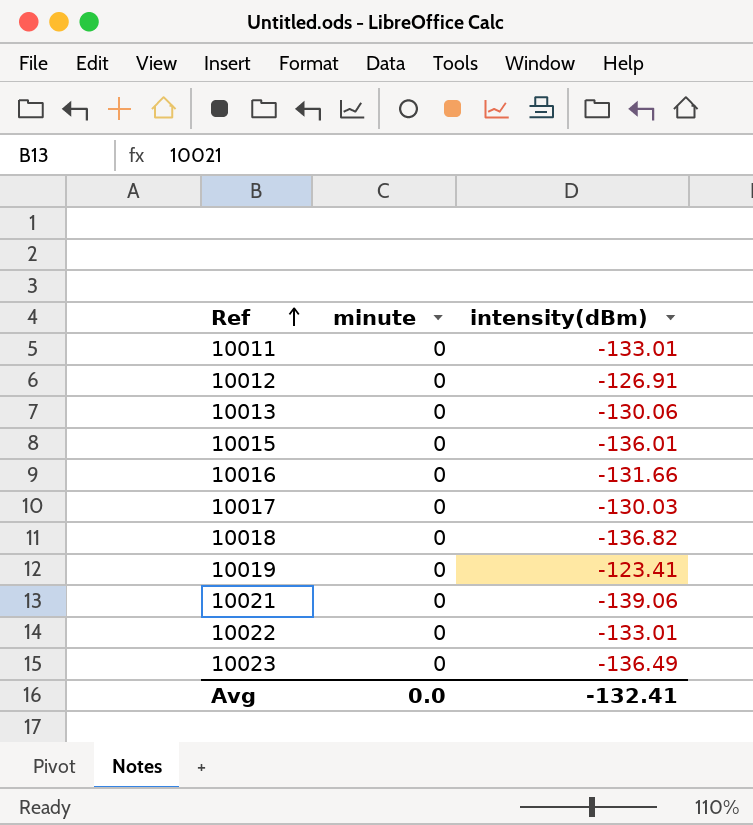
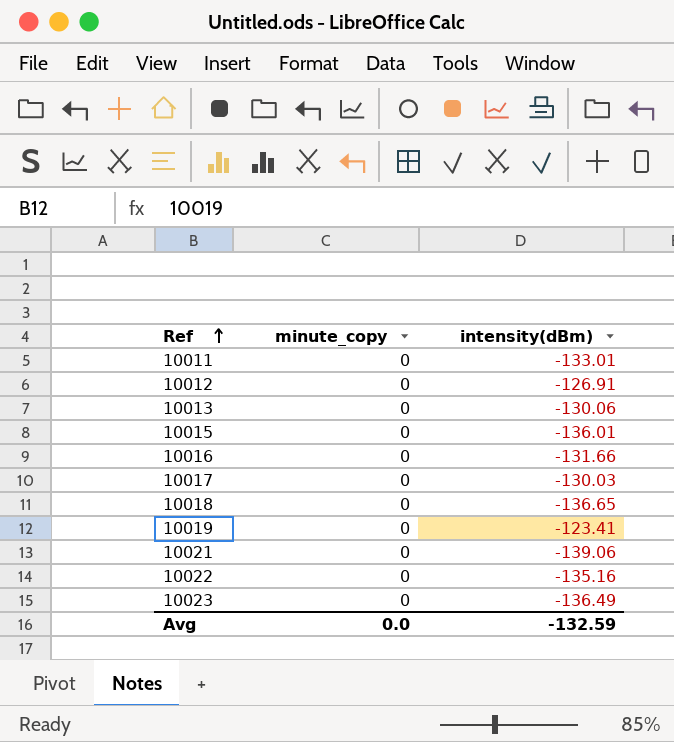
column name: minute -> minute_copy
10018 | intensity(dBm): -136.82 -> -136.65
10022 | intensity(dBm): -133.01 -> -135.16
Avg | intensity(dBm): -132.41 -> -132.59

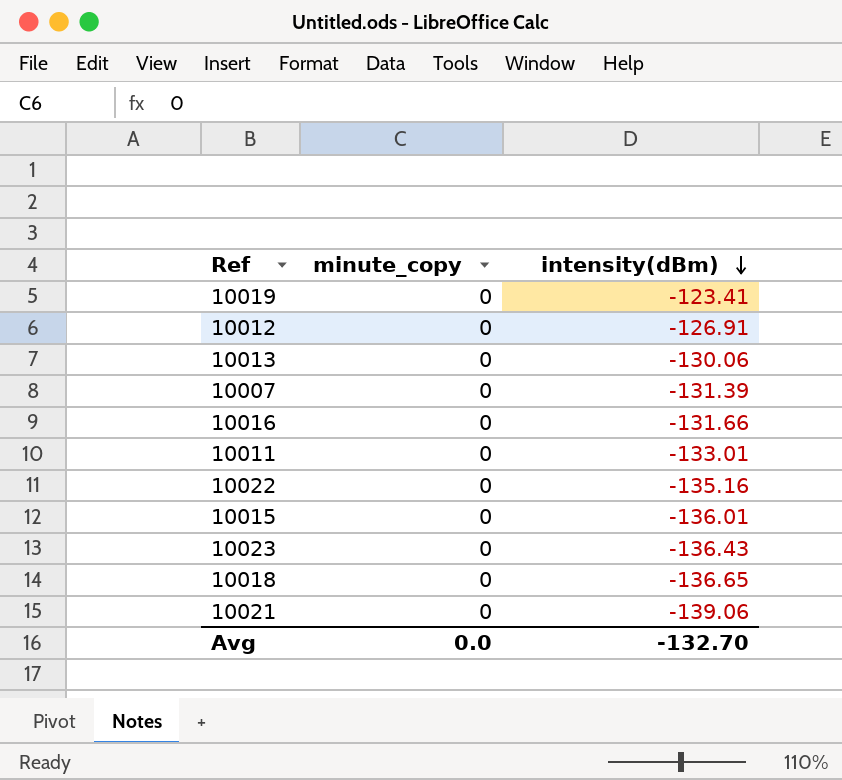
row order: Ref ascending -> intensity(dBm) descending
row 10017: 0 | -130.03 -> none
row 10007: none -> 0 | -131.39
10023 | intensity(dBm): -136.49 -> -136.43
Avg | intensity(dBm): -132.59 -> -132.70

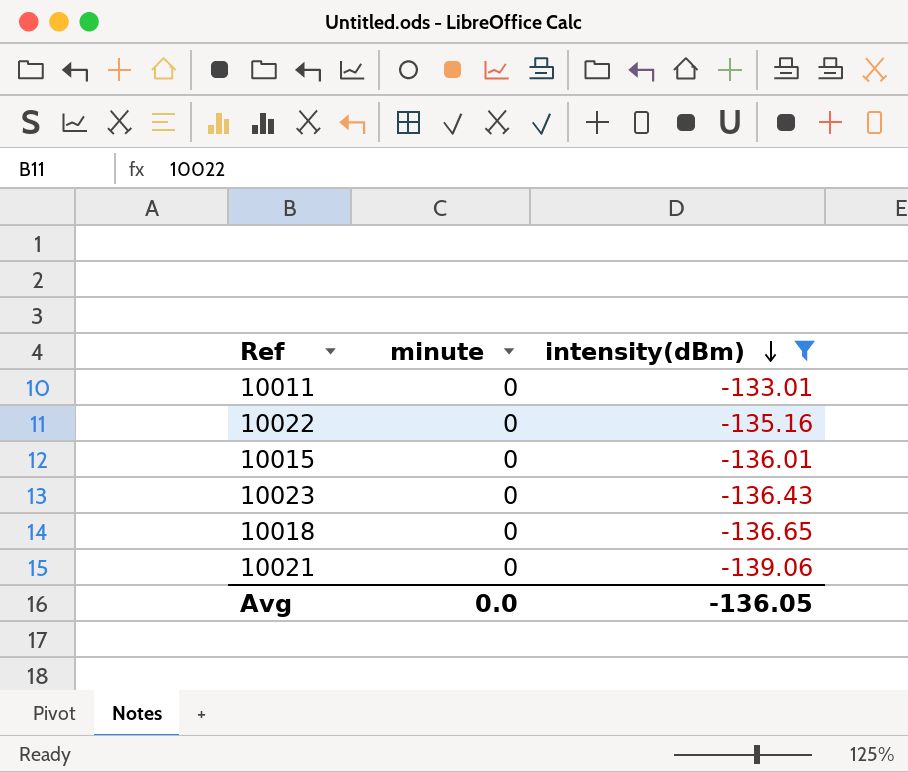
filter: none -> intensity(dBm) <= -133.01
column name: minute_copy -> minute
Avg | intensity(dBm): -132.70 -> -136.05

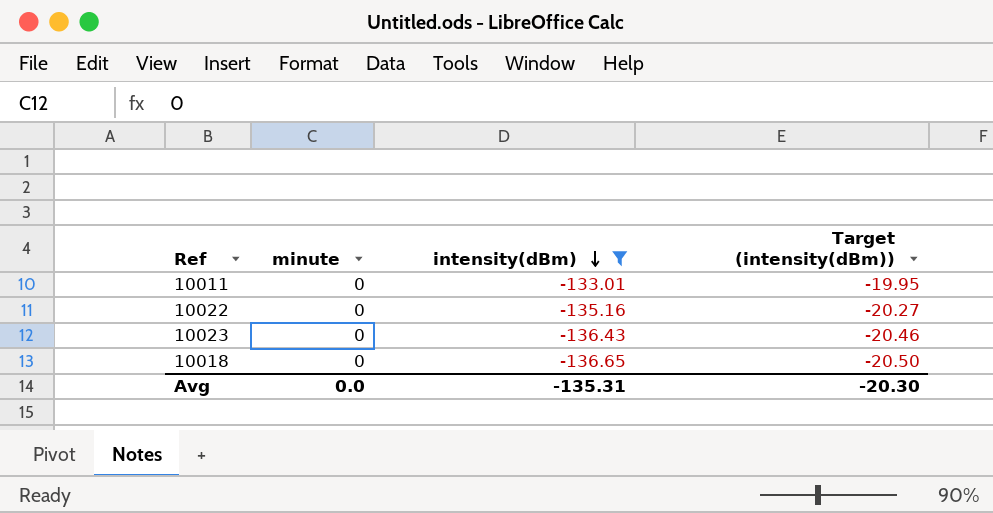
column Target (intensity(dBm)) | formula: none -> [intensity(dBm)] * 0.15
row 10015: 0 | -136.01 -> none
row 10021: 0 | -139.06 -> none
Avg | intensity(dBm): -136.05 -> -135.31

